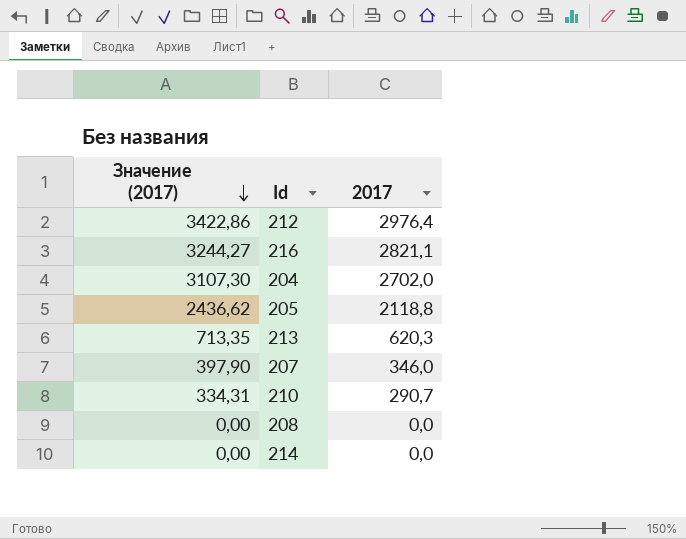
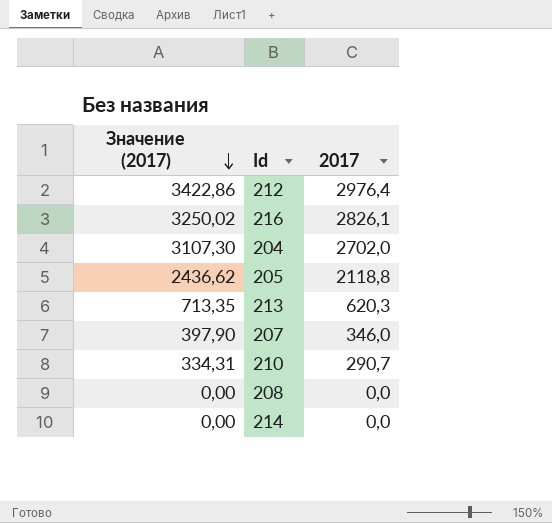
216 | Значение (2017): 3244,27 -> 3250,02
216 | 2017: 2821,1 -> 2826,1

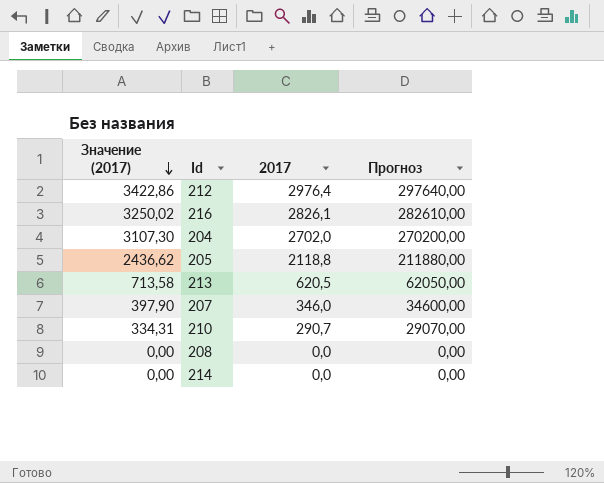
column Прогноз | formula: none -> [2017] * 100
213 | Значение (2017): 713,35 -> 713,58
213 | 2017: 620,3 -> 620,5

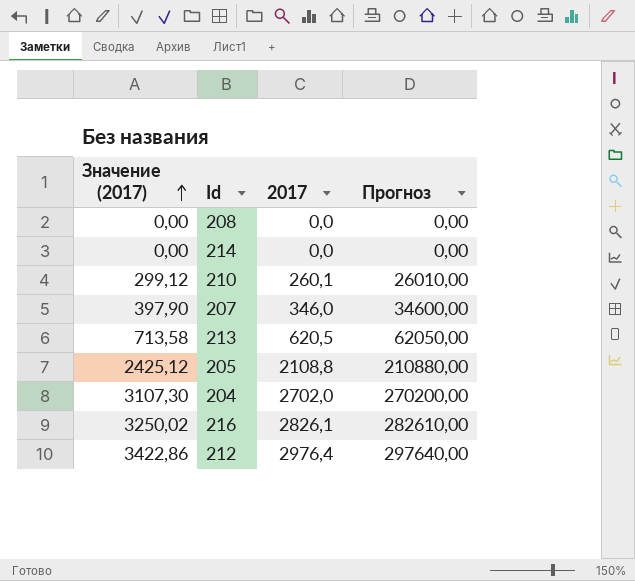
row order: Значение (2017) descending -> Значение (2017) ascending
210 | Значение (2017): 334,31 -> 299,12
210 | 2017: 290,7 -> 260,1
210 | Прогноз: 29070,00 -> 26010,00
205 | Значение (2017): 2436,62 -> 2425,12
205 | 2017: 2118,8 -> 2108,8
205 | Прогноз: 211880,00 -> 210880,00

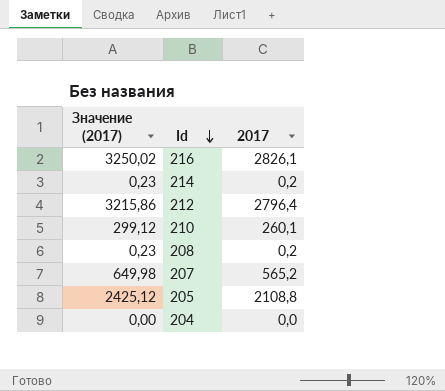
row order: Значение (2017) ascending -> Id descending
column Прогноз | formula: [2017] * 100 -> none
row 213: 713,58 | 620,5 | 62050,00 -> none
214 | Значение (2017): 0,00 -> 0,23
214 | 2017: 0,0 -> 0,2
212 | Значение (2017): 3422,86 -> 3215,86
212 | 2017: 2976,4 -> 2796,4
208 | Значение (2017): 0,00 -> 0,23
208 | 2017: 0,0 -> 0,2
207 | Значение (2017): 397,90 -> 649,98
207 | 2017: 346,0 -> 565,2
204 | Значение (2017): 3107,30 -> 0,00
204 | 2017: 2702,0 -> 0,0

